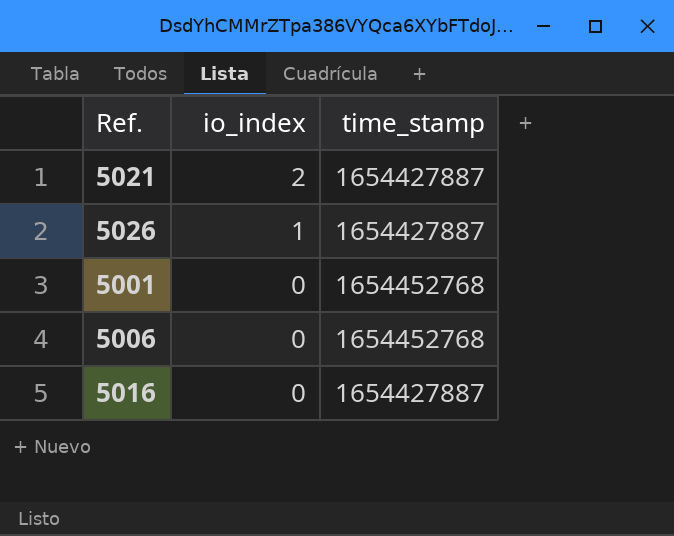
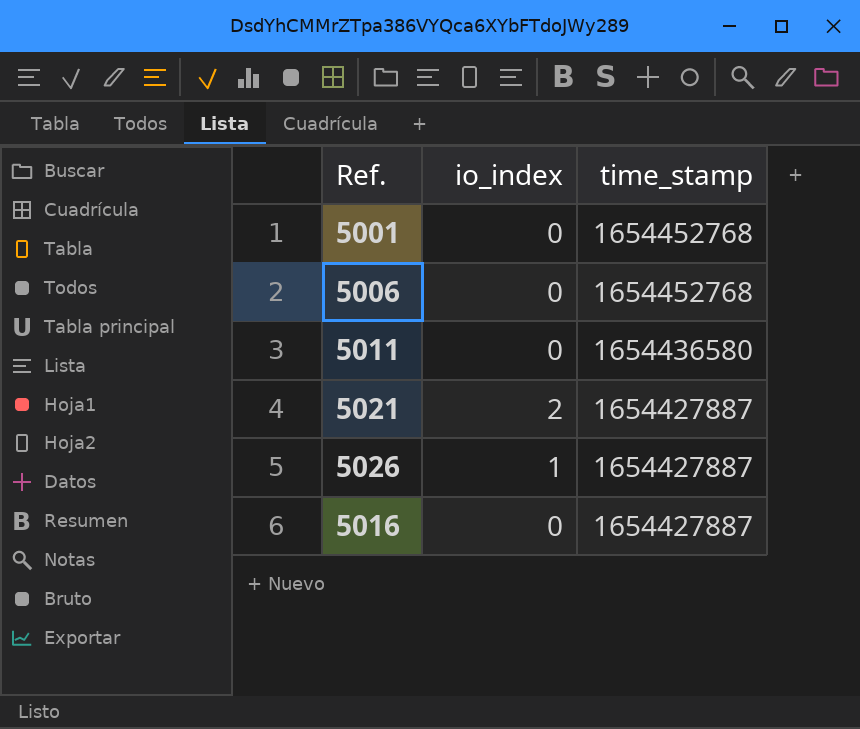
row order: io_index descending -> time_stamp descending
row 5011: none -> 0 | 1654436580

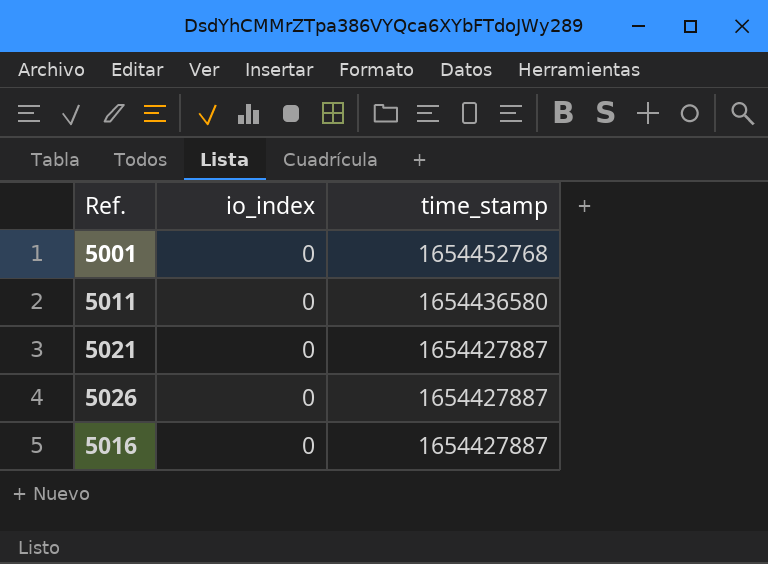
row 5006: 0 | 1654452768 -> none
5021 | io_index: 2 -> 0
5026 | io_index: 1 -> 0

